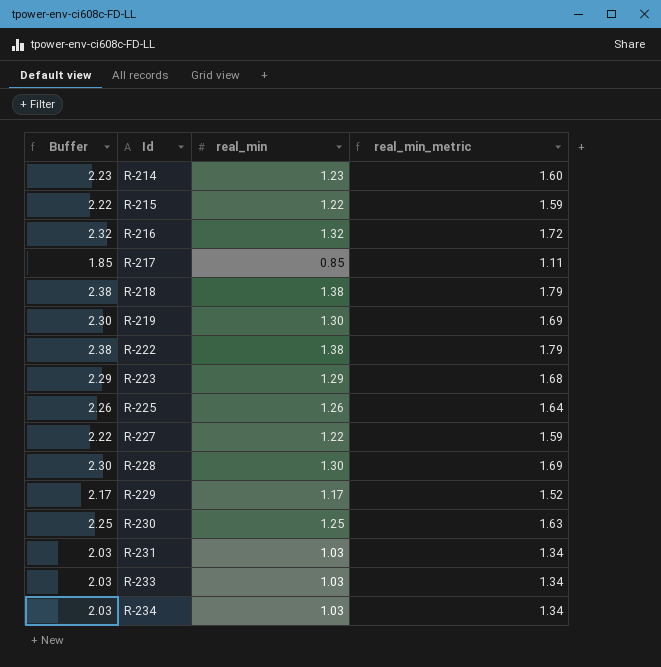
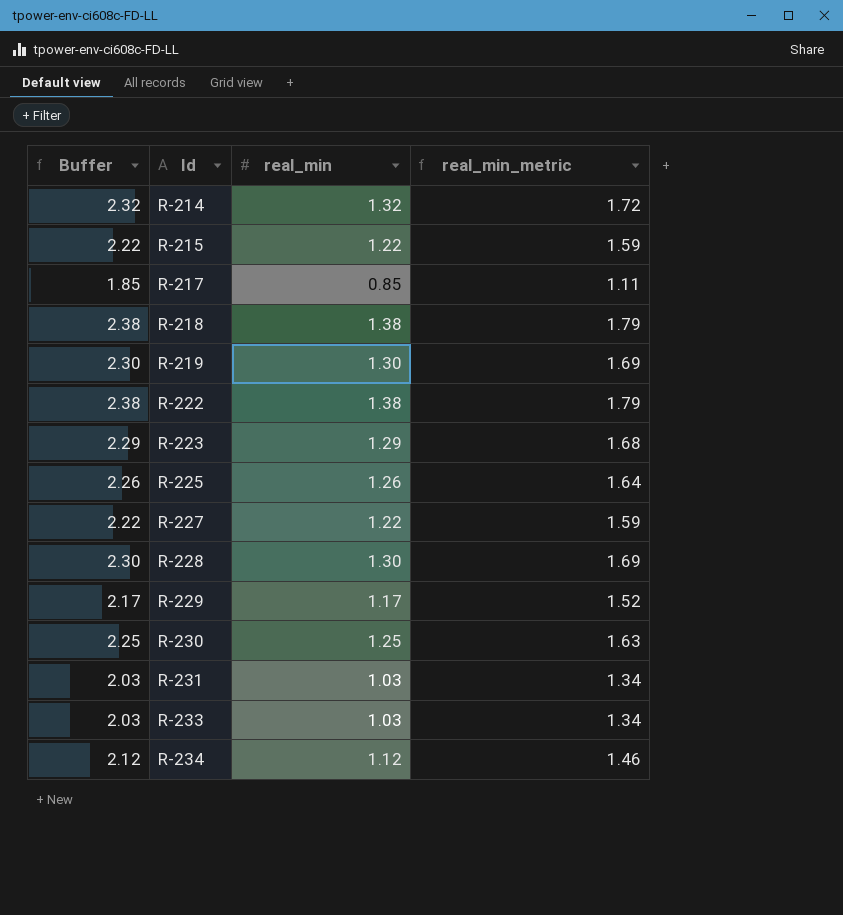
row R-216: 2.32 | 1.32 | 1.72 -> none
R-214 | Buffer: 2.23 -> 2.32
R-214 | real_min: 1.23 -> 1.32
R-214 | real_min_metric: 1.60 -> 1.72
R-234 | Buffer: 2.03 -> 2.12
R-234 | real_min: 1.03 -> 1.12
R-234 | real_min_metric: 1.34 -> 1.46

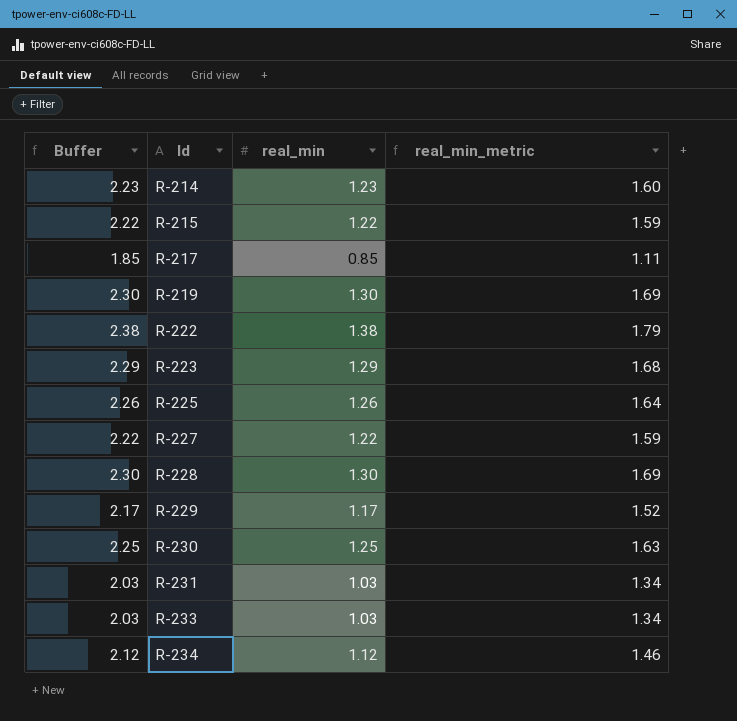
row R-218: 2.38 | 1.38 | 1.79 -> none
R-214 | Buffer: 2.32 -> 2.23
R-214 | real_min: 1.32 -> 1.23
R-214 | real_min_metric: 1.72 -> 1.60

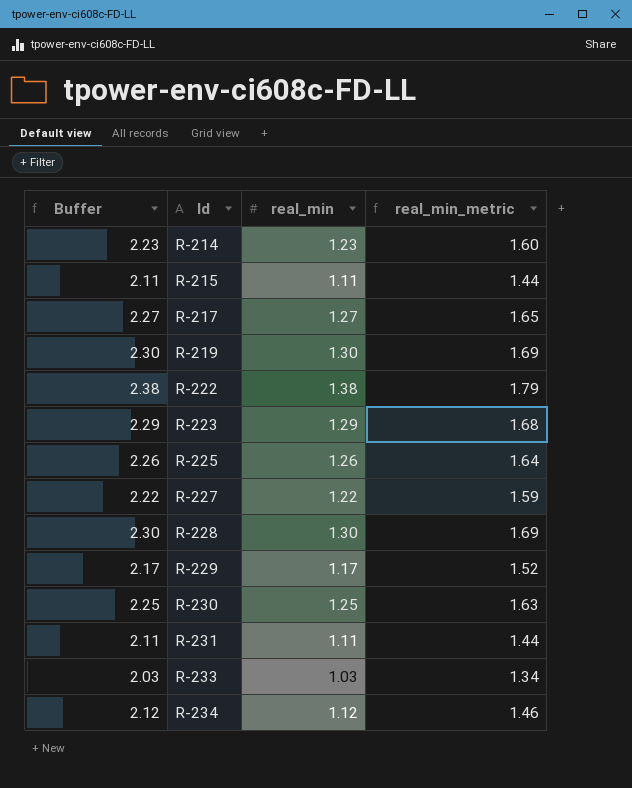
R-215 | Buffer: 2.22 -> 2.11
R-215 | real_min: 1.22 -> 1.11
R-215 | real_min_metric: 1.59 -> 1.44
R-217 | Buffer: 1.85 -> 2.27
R-217 | real_min: 0.85 -> 1.27
R-217 | real_min_metric: 1.11 -> 1.65
R-231 | Buffer: 2.03 -> 2.11
R-231 | real_min: 1.03 -> 1.11
R-231 | real_min_metric: 1.34 -> 1.44

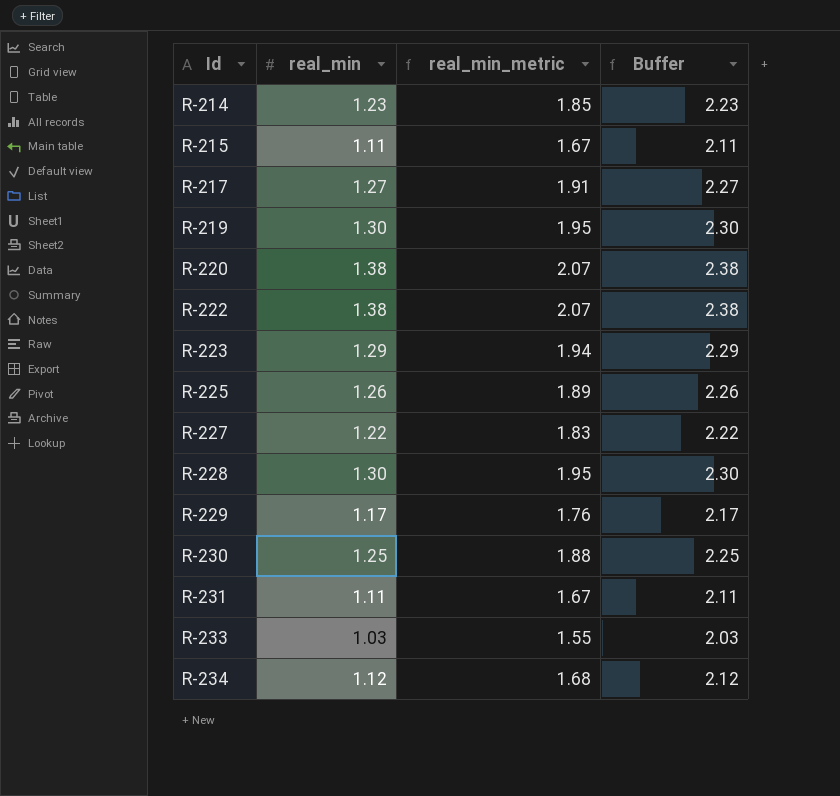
column real_min_metric | formula: [real_min] * 1.3 -> [real_min] * 1.5
column Buffer | position: 1 -> 4
row R-220: none -> 1.38 | 2.07 | 2.38

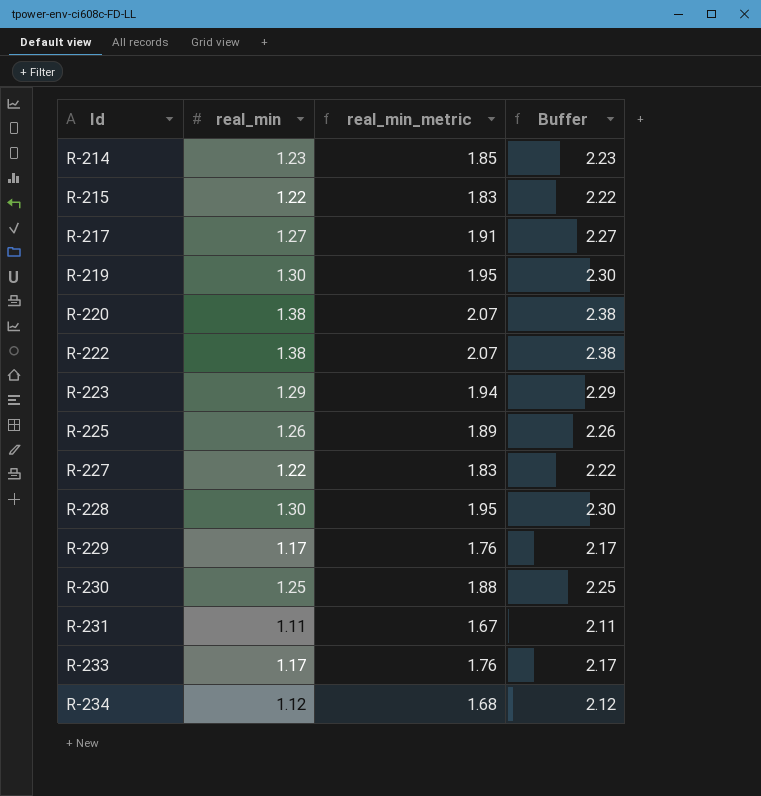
R-215 | real_min: 1.11 -> 1.22
R-215 | real_min_metric: 1.67 -> 1.83
R-215 | Buffer: 2.11 -> 2.22
R-233 | real_min: 1.03 -> 1.17
R-233 | real_min_metric: 1.55 -> 1.76
R-233 | Buffer: 2.03 -> 2.17

